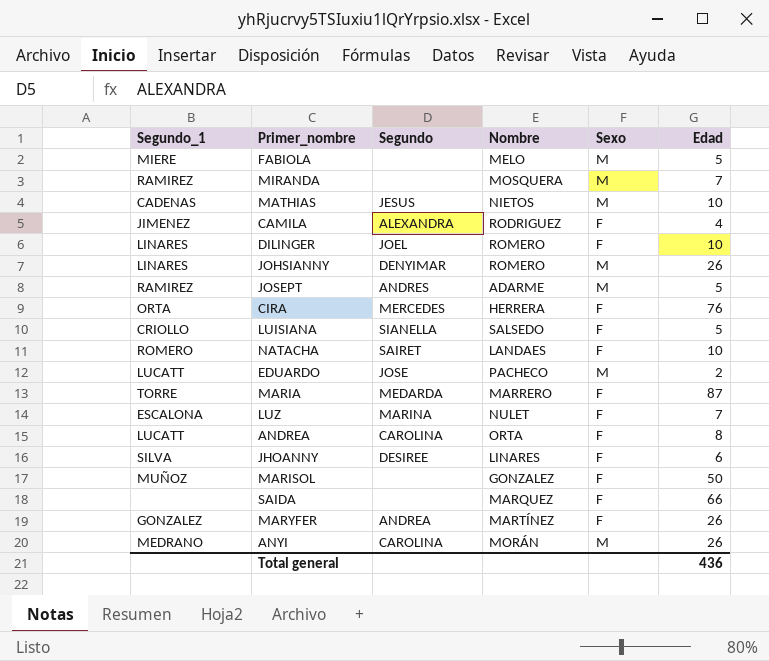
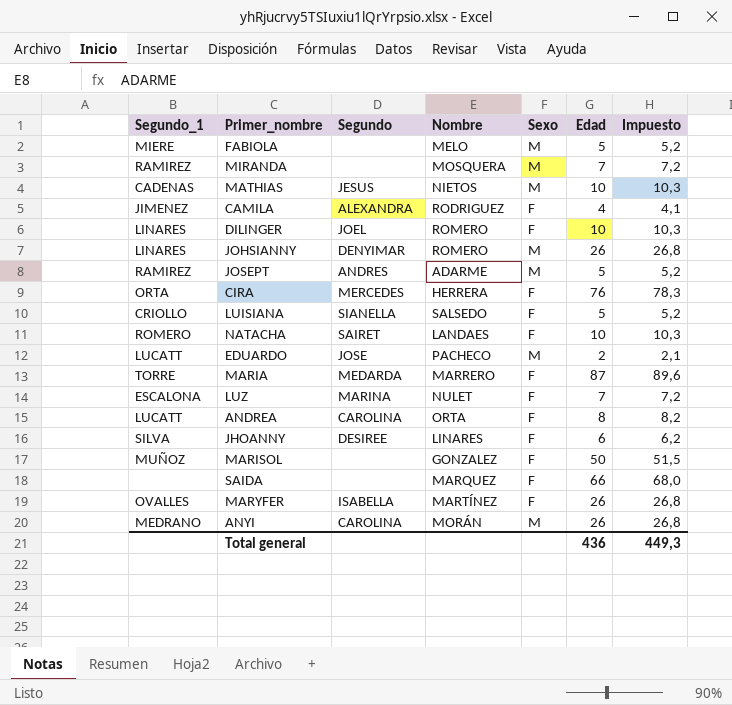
column Impuesto | formula: none -> [Edad] * 1,03
MARYFER | Segundo_1: GONZALEZ -> OVALLES
MARYFER | Segundo: ANDREA -> ISABELLA

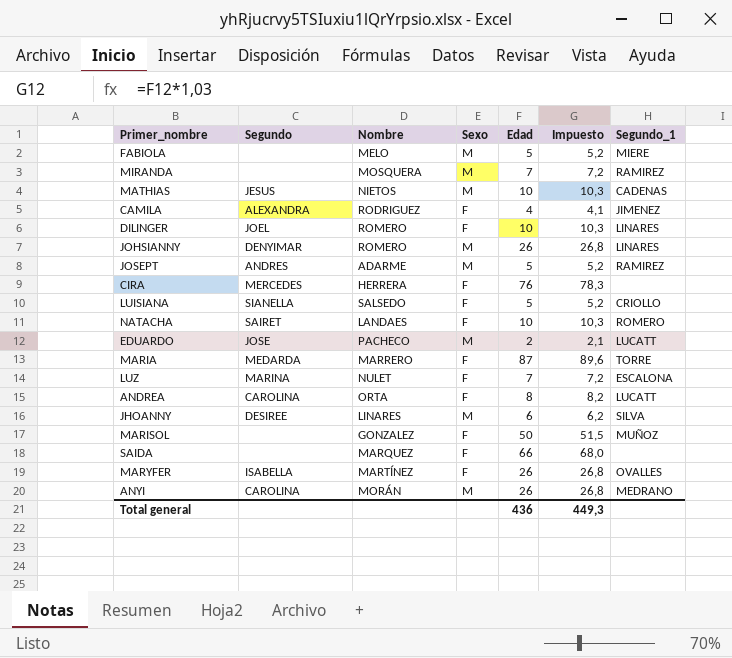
column Segundo_1 | position: 1 -> 7
CIRA | Segundo_1: ORTA -> none
JHOANNY | Sexo: F -> M

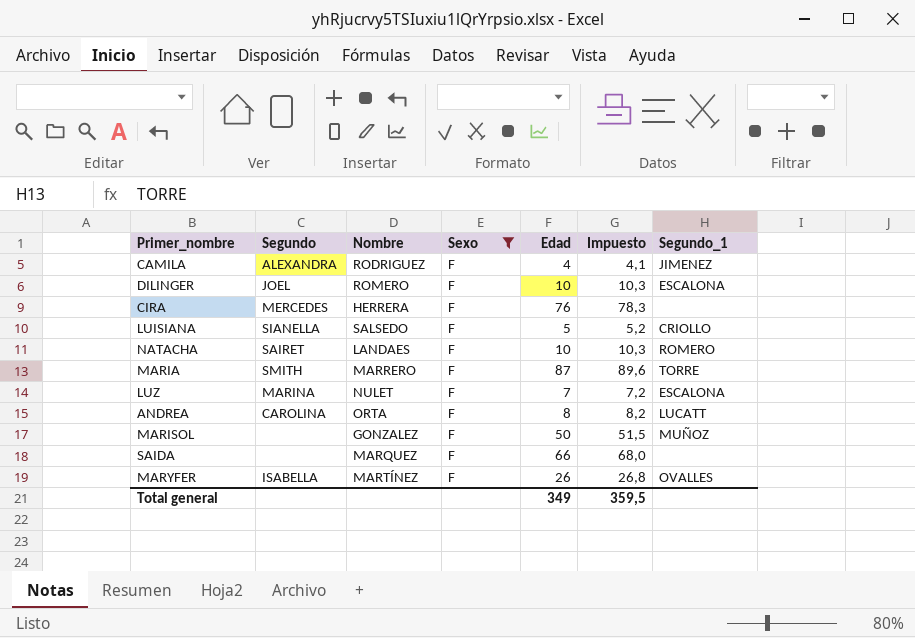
filter: none -> Sexo = F
DILINGER | Segundo_1: LINARES -> ESCALONA
MARIA | Segundo: MEDARDA -> SMITH
Total general | Edad: 436 -> 349
Total general | Impuesto: 449,3 -> 359,5

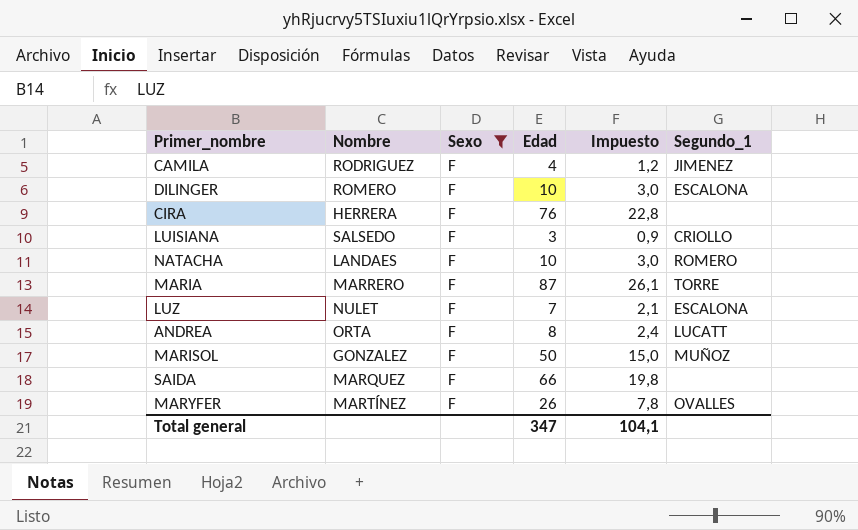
column Segundo | position: 2 -> none
column Impuesto | formula: [Edad] * 1,03 -> [Edad] * 0,3
LUISIANA | Edad: 5 -> 3
Total general | Edad: 349 -> 347
Total general | Impuesto: 359,5 -> 104,1

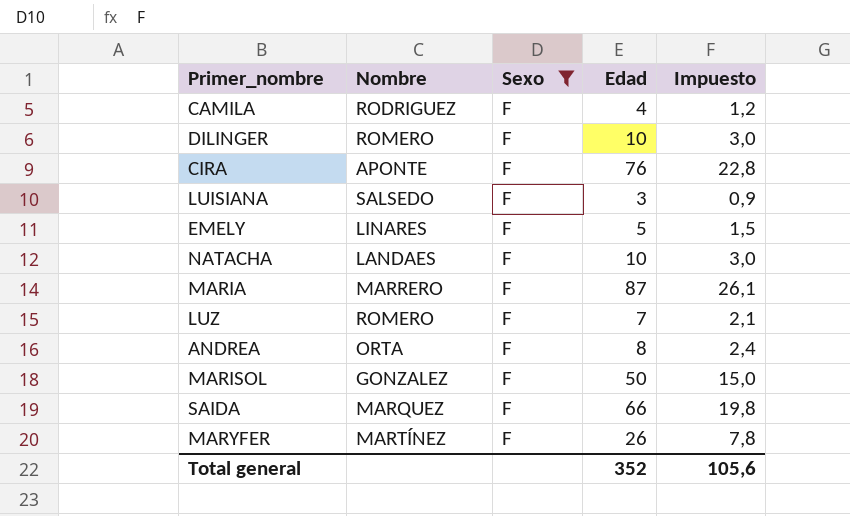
column Segundo_1 | position: 6 -> none
CIRA | Nombre: HERRERA -> APONTE
row EMELY: none -> LINARES | F | 5 | 1,5
LUZ | Nombre: NULET -> ROMERO
Total general | Edad: 347 -> 352
Total general | Impuesto: 104,1 -> 105,6

